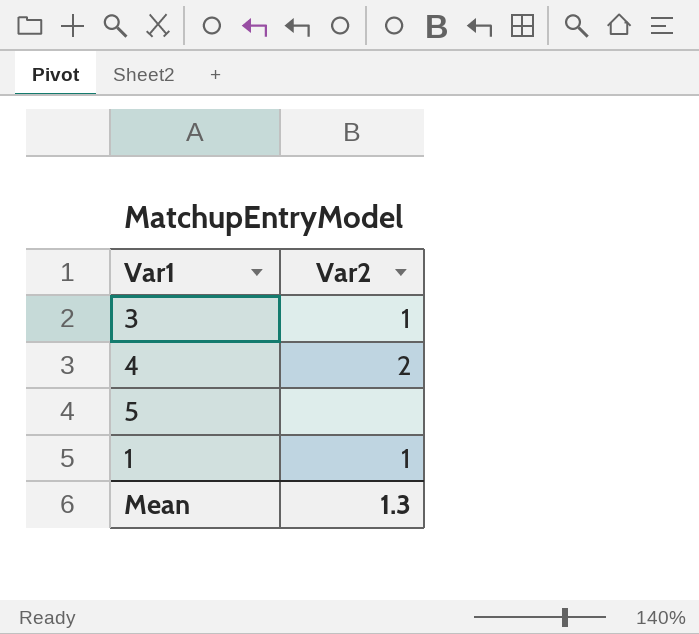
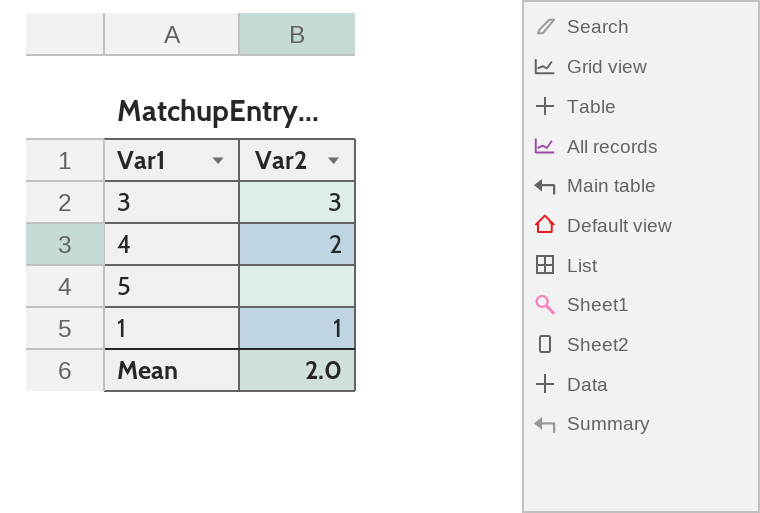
3 | Var2: 1 -> 3
Mean | Var2: 1.3 -> 2.0

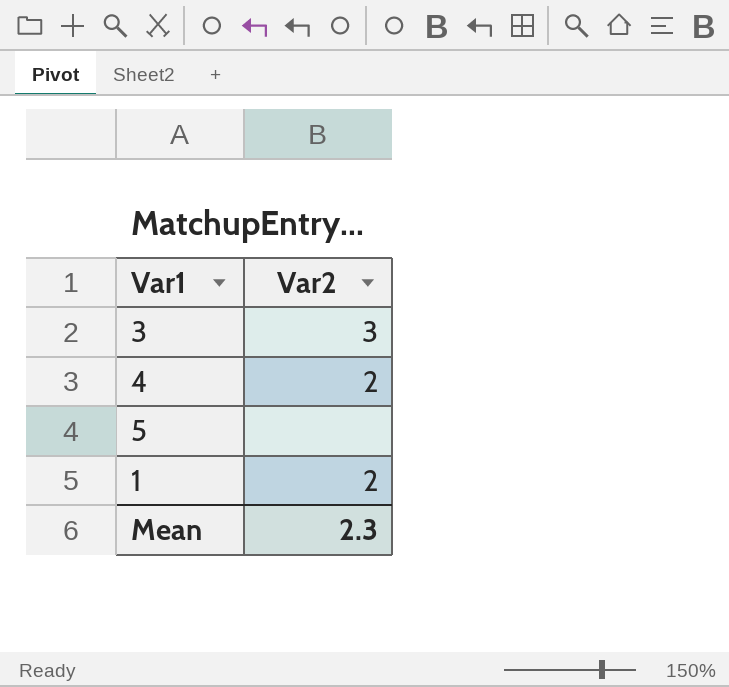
1 | Var2: 1 -> 2
Mean | Var2: 2.0 -> 2.3

